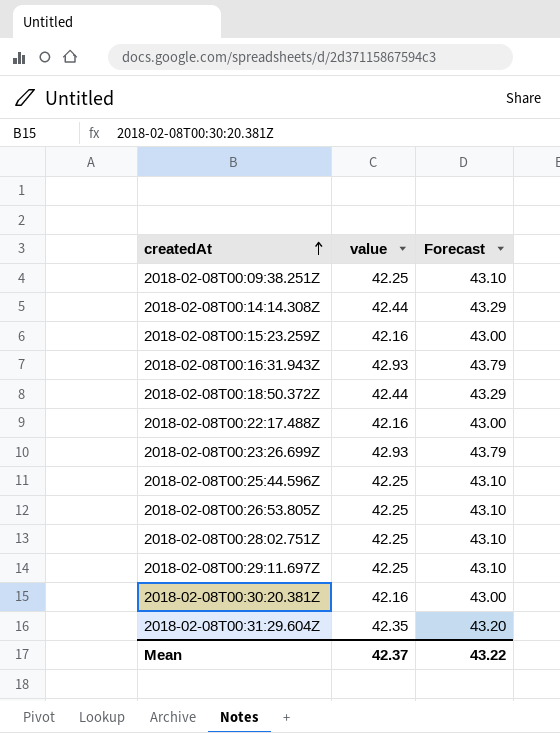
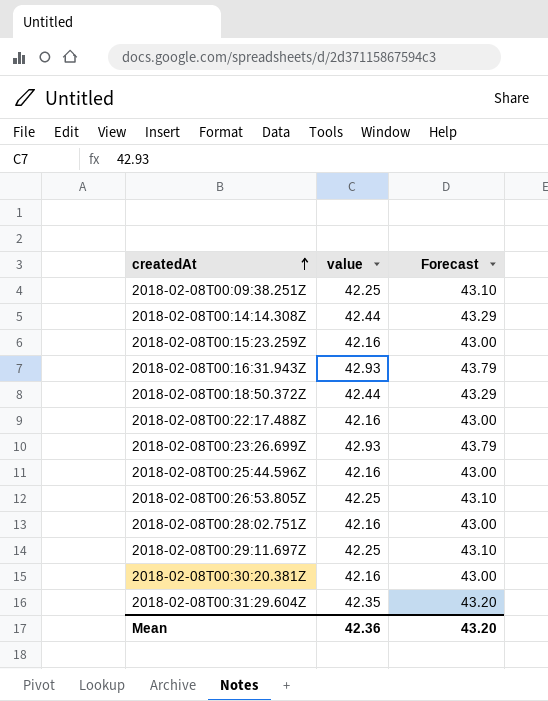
2018-02-08T00:25:44.596Z | value: 42.25 -> 42.16
2018-02-08T00:25:44.596Z | Forecast: 43.10 -> 43.00
2018-02-08T00:28:02.751Z | value: 42.25 -> 42.16
2018-02-08T00:28:02.751Z | Forecast: 43.10 -> 43.00
Mean | value: 42.37 -> 42.36
Mean | Forecast: 43.22 -> 43.20

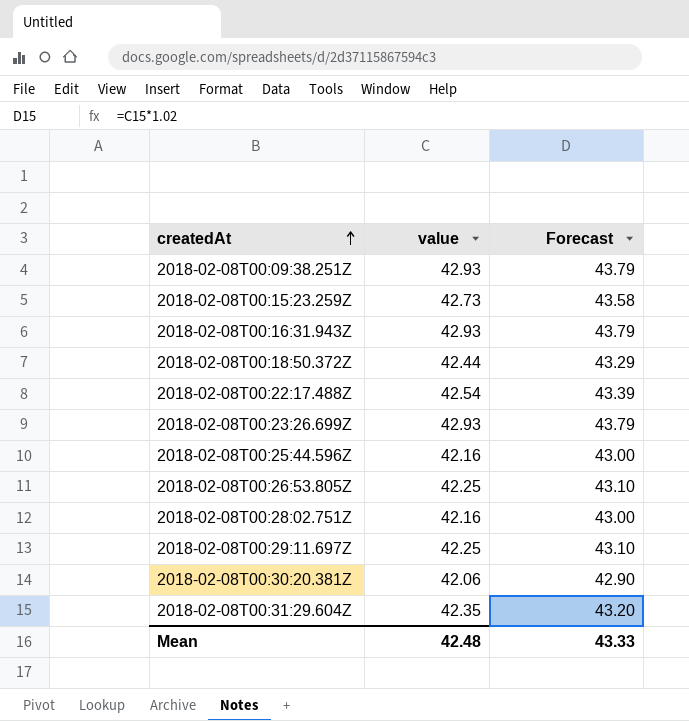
row 2018-02-08T00:14:14.308Z: 42.44 | 43.29 -> none
2018-02-08T00:09:38.251Z | value: 42.25 -> 42.93
2018-02-08T00:09:38.251Z | Forecast: 43.10 -> 43.79
2018-02-08T00:15:23.259Z | value: 42.16 -> 42.73
2018-02-08T00:15:23.259Z | Forecast: 43.00 -> 43.58
2018-02-08T00:22:17.488Z | value: 42.16 -> 42.54
2018-02-08T00:22:17.488Z | Forecast: 43.00 -> 43.39
2018-02-08T00:30:20.381Z | value: 42.16 -> 42.06
2018-02-08T00:30:20.381Z | Forecast: 43.00 -> 42.90
Mean | value: 42.36 -> 42.48
Mean | Forecast: 43.20 -> 43.33

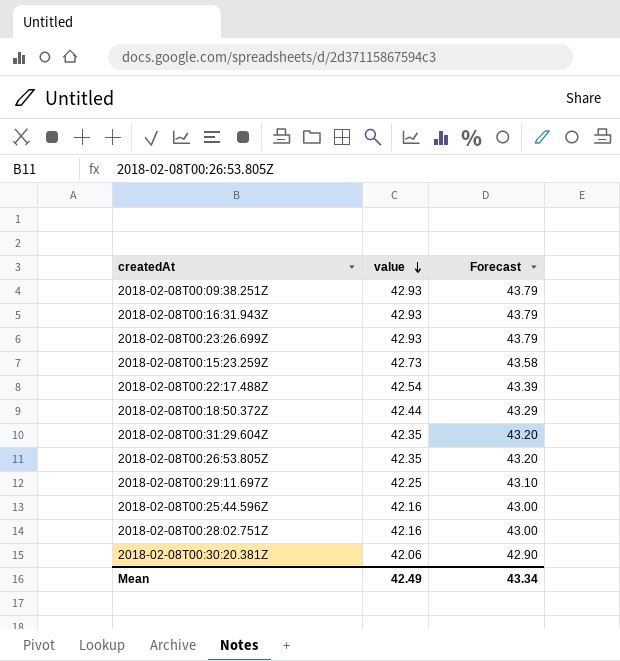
row order: createdAt ascending -> value descending
2018-02-08T00:26:53.805Z | value: 42.25 -> 42.35
2018-02-08T00:26:53.805Z | Forecast: 43.10 -> 43.20
Mean | value: 42.48 -> 42.49
Mean | Forecast: 43.33 -> 43.34

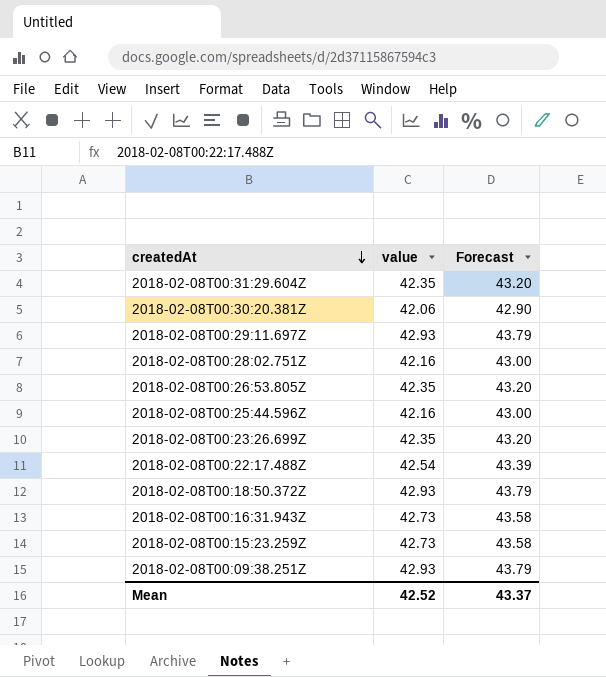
row order: value descending -> createdAt descending
2018-02-08T00:29:11.697Z | value: 42.25 -> 42.93
2018-02-08T00:29:11.697Z | Forecast: 43.10 -> 43.79
2018-02-08T00:23:26.699Z | value: 42.93 -> 42.35
2018-02-08T00:23:26.699Z | Forecast: 43.79 -> 43.20
2018-02-08T00:18:50.372Z | value: 42.44 -> 42.93
2018-02-08T00:18:50.372Z | Forecast: 43.29 -> 43.79
2018-02-08T00:16:31.943Z | value: 42.93 -> 42.73
2018-02-08T00:16:31.943Z | Forecast: 43.79 -> 43.58
Mean | value: 42.49 -> 42.52
Mean | Forecast: 43.34 -> 43.37

